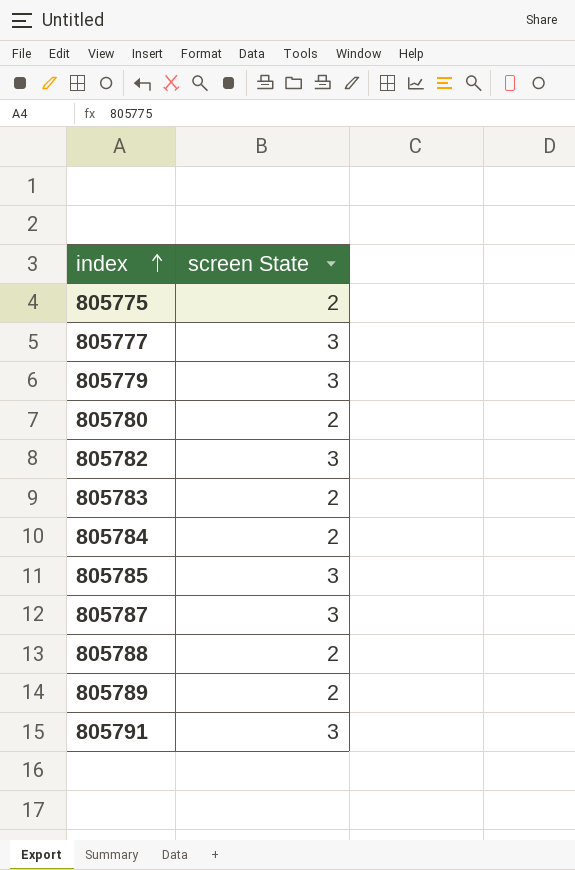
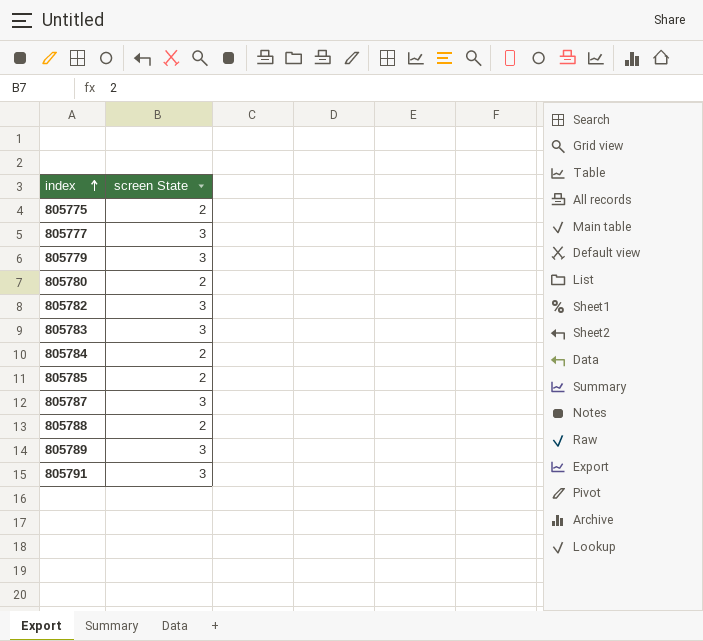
805783 | screen State: 2 -> 3
805785 | screen State: 3 -> 2
805789 | screen State: 2 -> 3

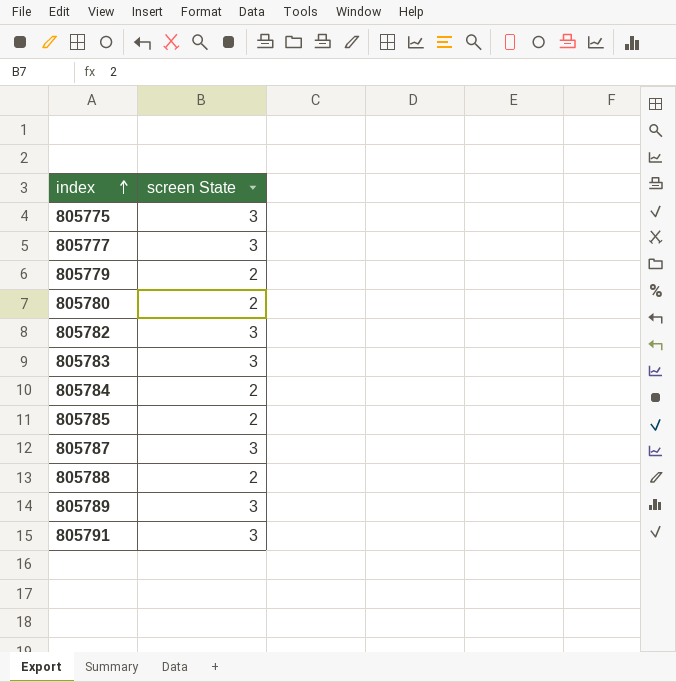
805775 | screen State: 2 -> 3
805779 | screen State: 3 -> 2

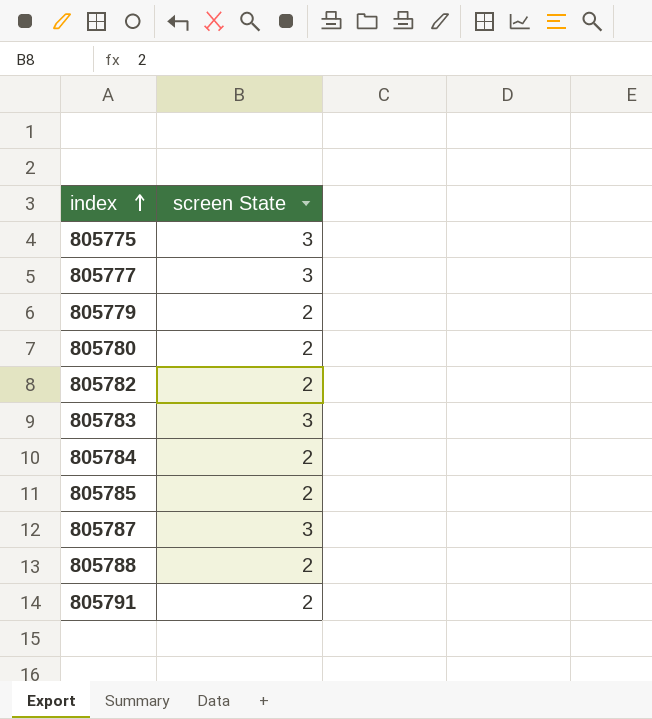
row 805789: 3 -> none
805782 | screen State: 3 -> 2
805791 | screen State: 3 -> 2

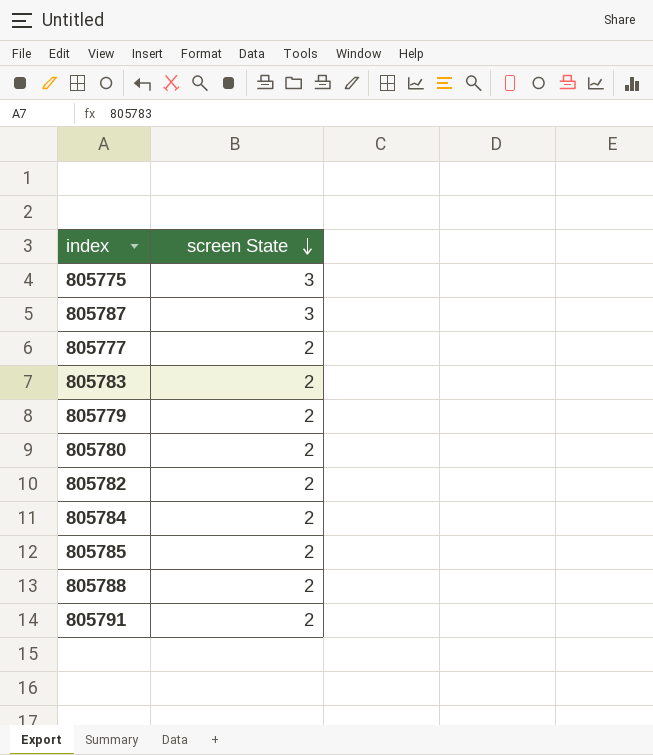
row order: index ascending -> screen State descending
805777 | screen State: 3 -> 2
805783 | screen State: 3 -> 2

